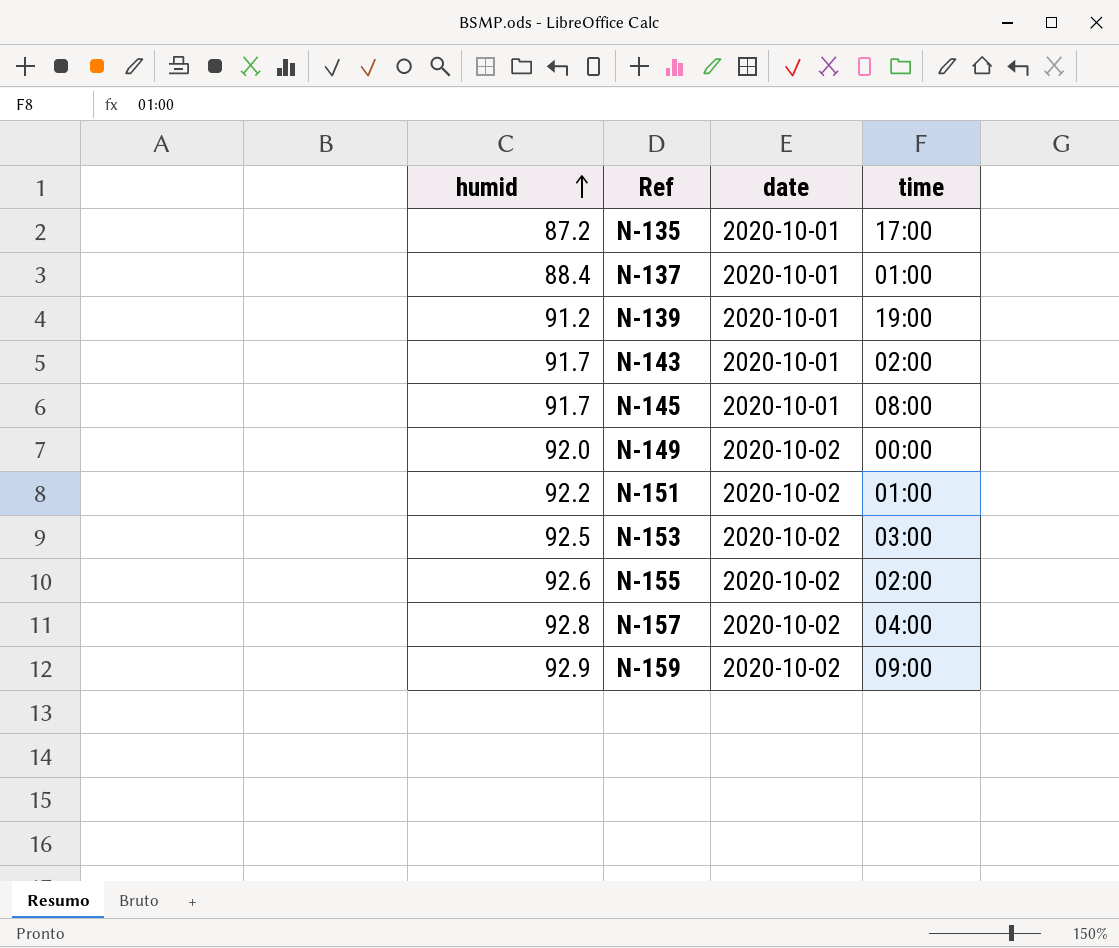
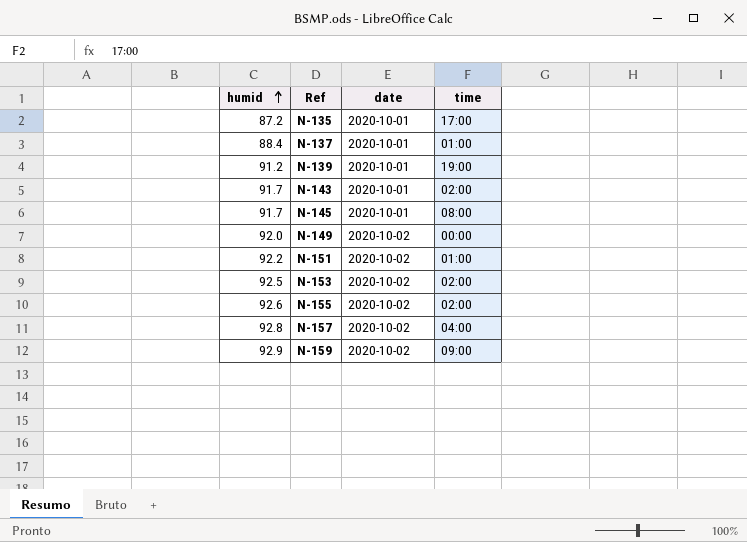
N-153 | time: 03:00 -> 02:00

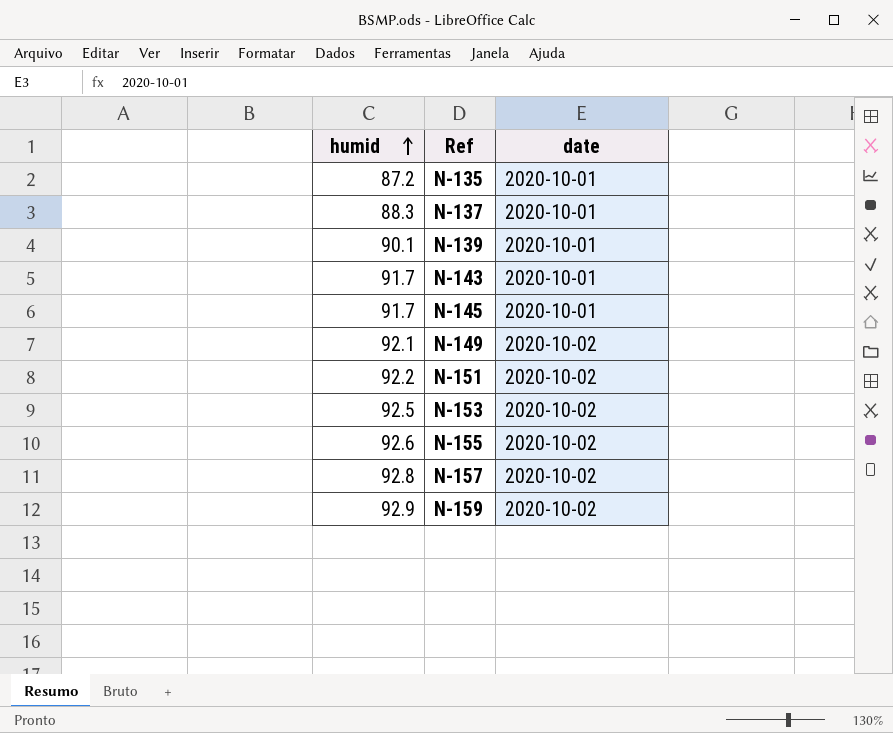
column time | position: 4 -> none
N-137 | humid: 88.4 -> 88.3
N-139 | humid: 91.2 -> 90.1
N-149 | humid: 92.0 -> 92.1

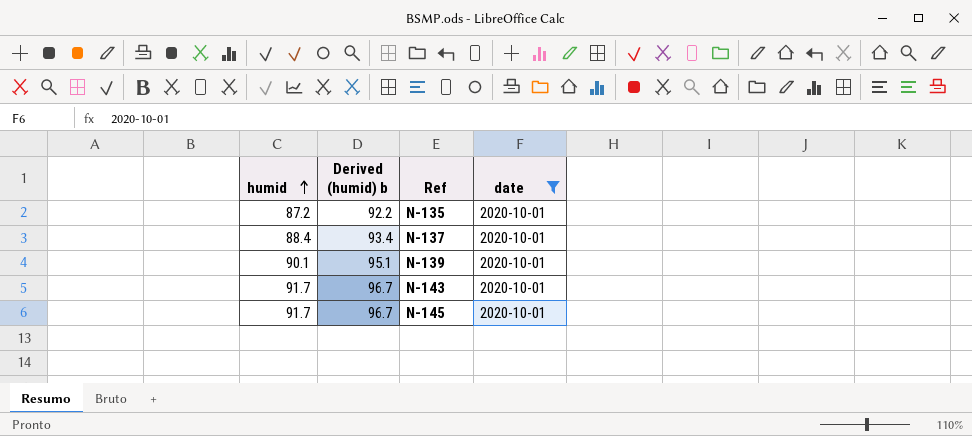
filter: none -> date = 2020-10-01
column Derived (humid) b | formula: none -> [humid] + 5
N-137 | humid: 88.3 -> 88.4

